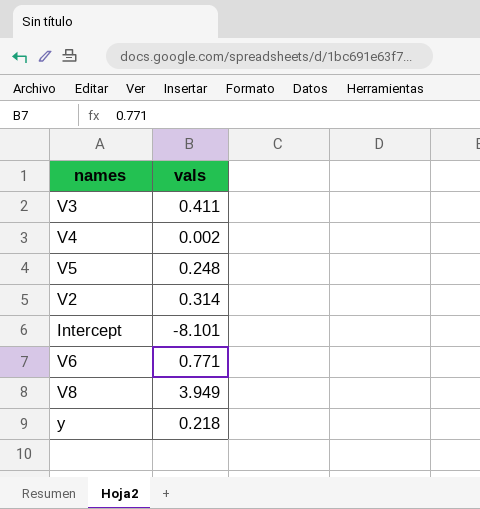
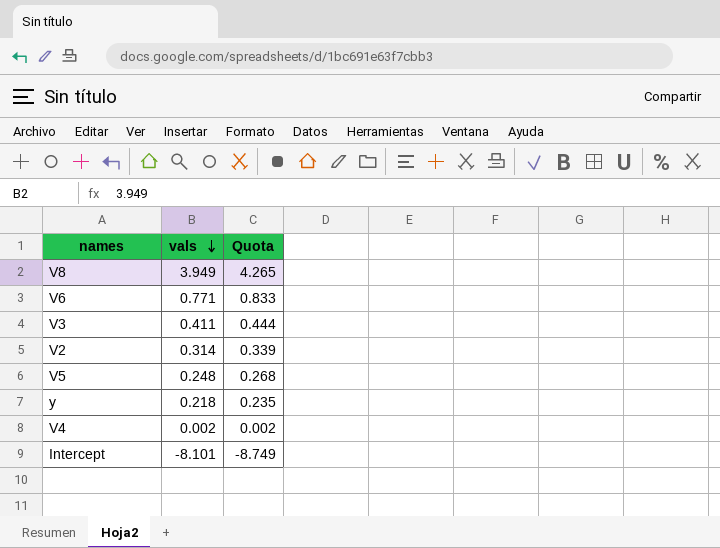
row order: none -> vals descending
column Quota | formula: none -> [vals] * 1.08

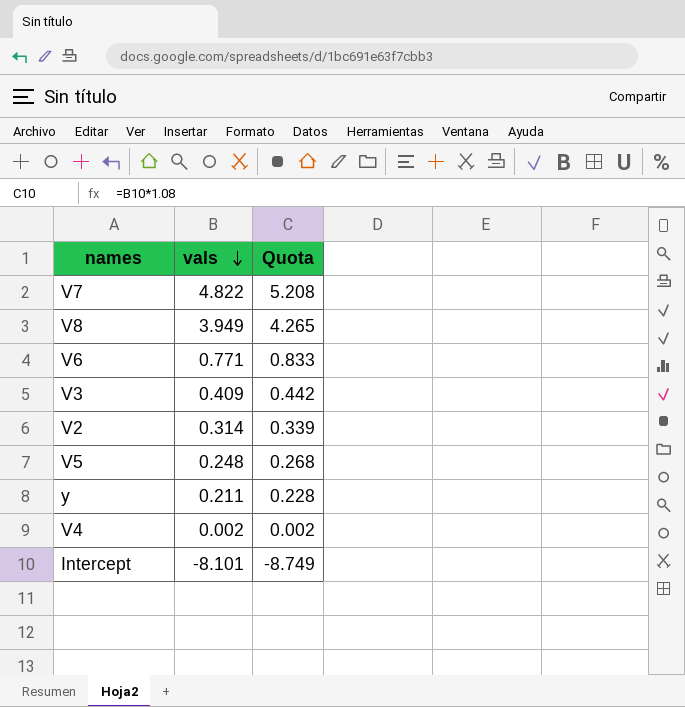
row V7: none -> 4.822 | 5.208
V3 | vals: 0.411 -> 0.409
V3 | Quota: 0.444 -> 0.442
y | vals: 0.218 -> 0.211
y | Quota: 0.235 -> 0.228

